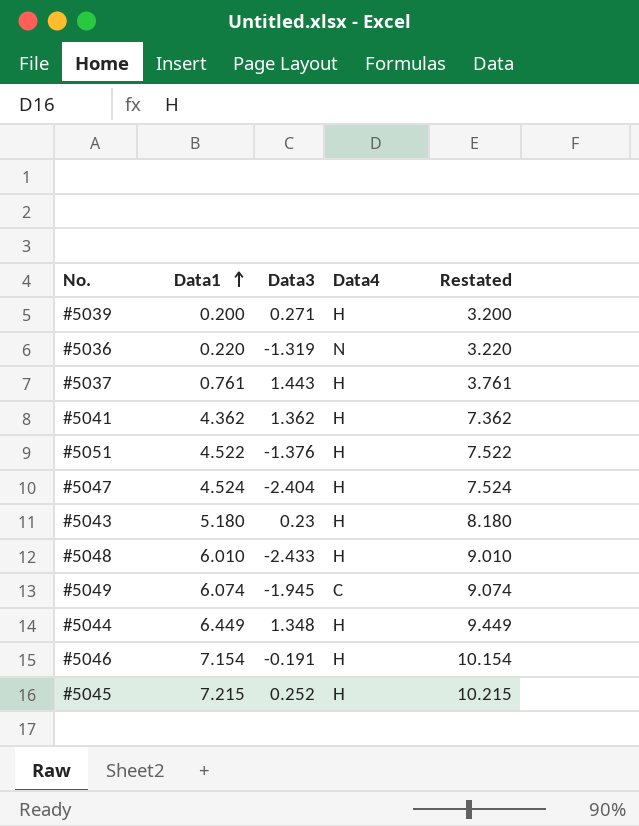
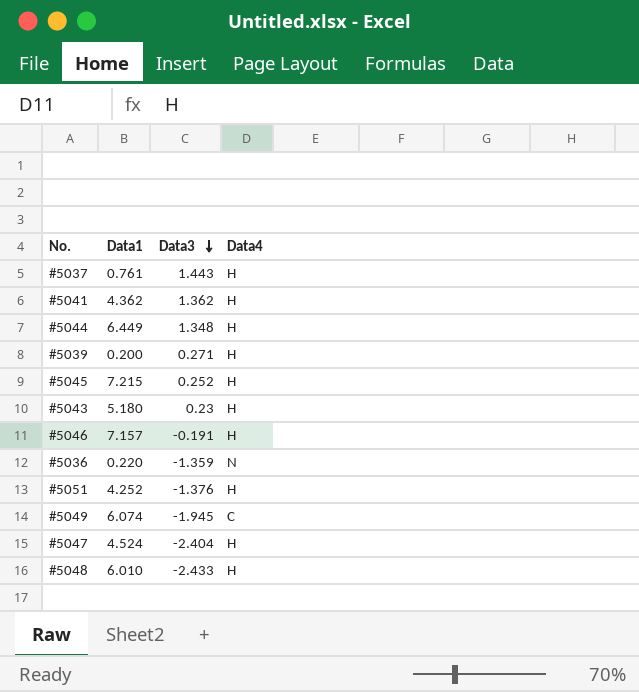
row order: Data1 ascending -> Data3 descending
column Restated | formula: [Data1] + 3 -> none
#5046 | Data1: 7.154 -> 7.157
#5036 | Data3: -1.319 -> -1.359
#5051 | Data1: 4.522 -> 4.252

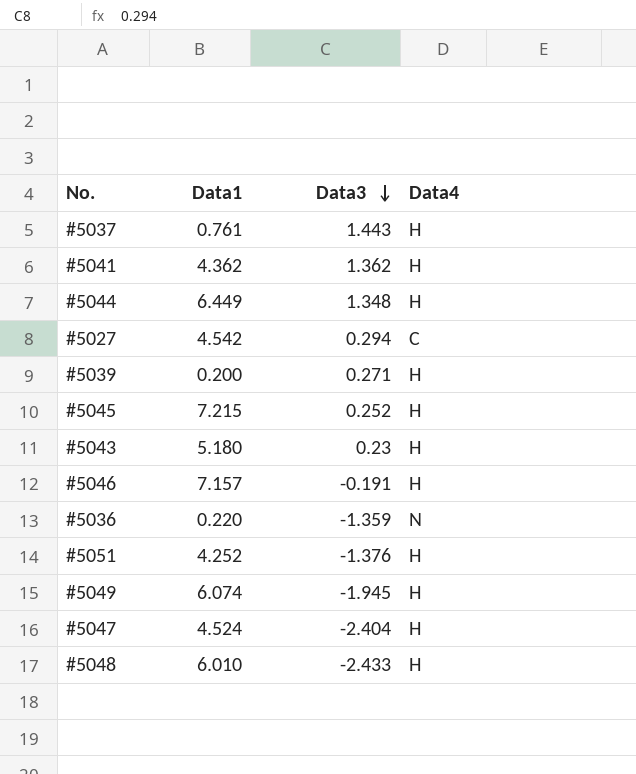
row #5027: none -> 4.542 | 0.294 | C
#5049 | Data4: C -> H

